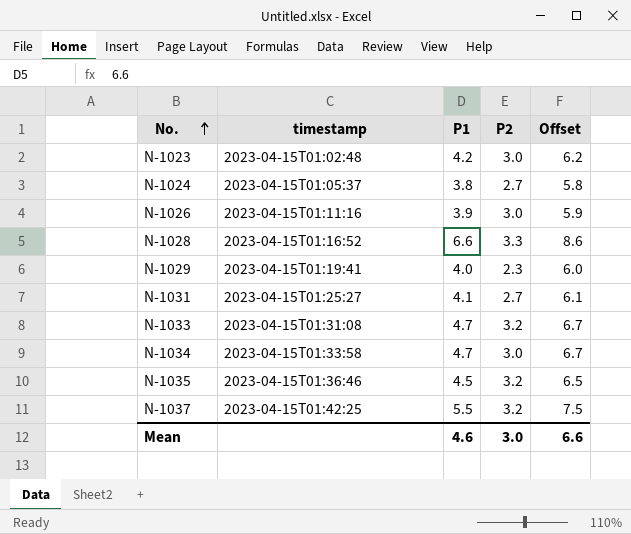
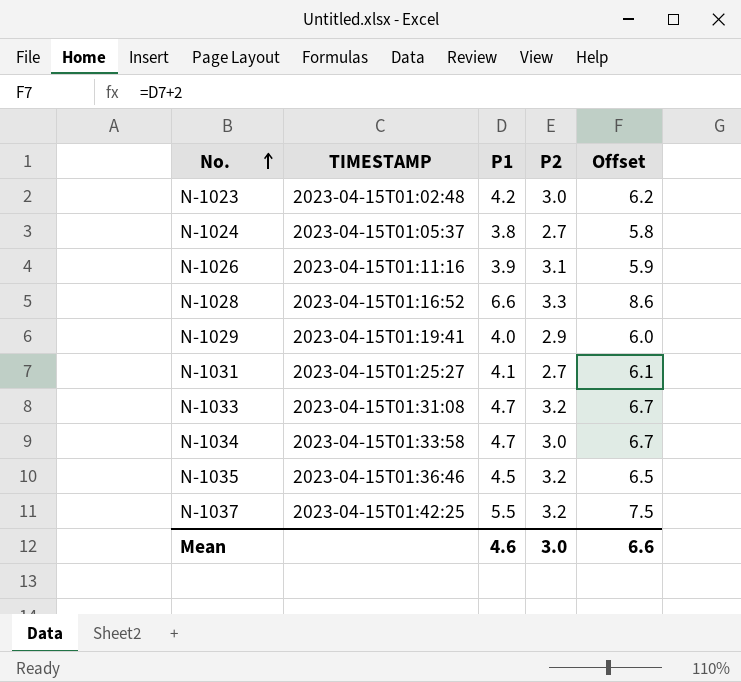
column name: timestamp -> TIMESTAMP
N-1026 | P2: 3.0 -> 3.1
N-1029 | P2: 2.3 -> 2.9

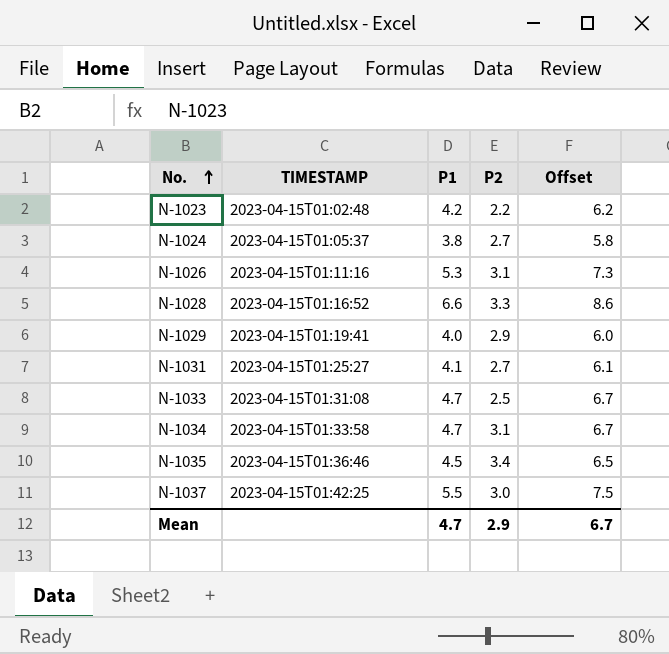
N-1023 | P2: 3.0 -> 2.2
N-1026 | P1: 3.9 -> 5.3
N-1026 | Offset: 5.9 -> 7.3
N-1033 | P2: 3.2 -> 2.5
N-1034 | P2: 3.0 -> 3.1
N-1035 | P2: 3.2 -> 3.4
N-1037 | P2: 3.2 -> 3.0
Mean | P1: 4.6 -> 4.7
Mean | P2: 3.0 -> 2.9
Mean | Offset: 6.6 -> 6.7

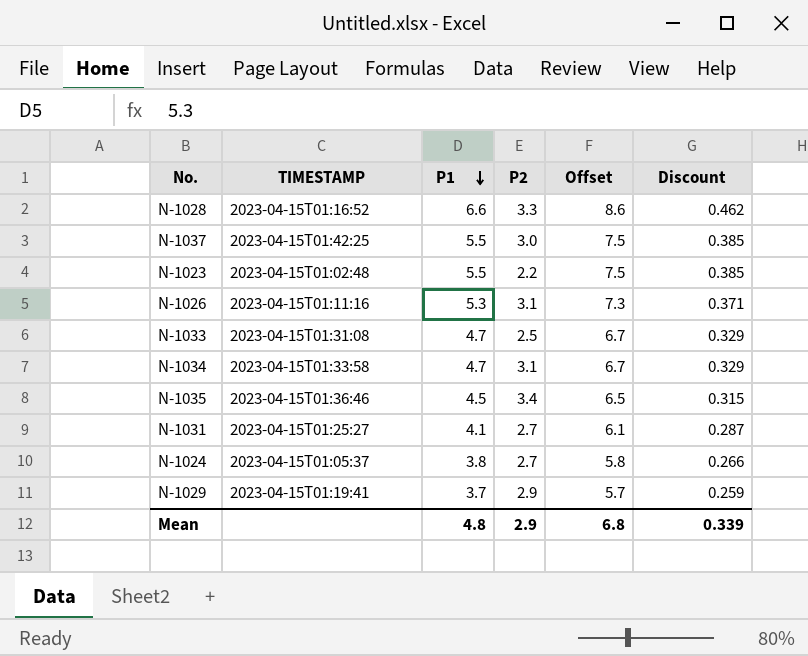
row order: No. ascending -> P1 descending
column Discount | formula: none -> [P1] * 0.07
N-1023 | P1: 4.2 -> 5.5
N-1023 | Offset: 6.2 -> 7.5
N-1029 | P1: 4.0 -> 3.7
N-1029 | Offset: 6.0 -> 5.7
Mean | P1: 4.7 -> 4.8
Mean | Offset: 6.7 -> 6.8

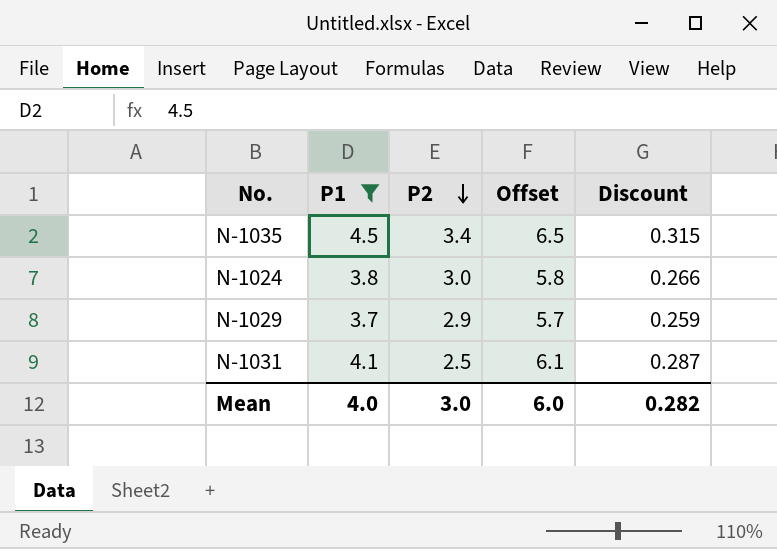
filter: none -> P1 <= 4.5
row order: P1 descending -> P2 descending
column TIMESTAMP | position: 2 -> none
N-1024 | P2: 2.7 -> 3.0
N-1031 | P2: 2.7 -> 2.5
Mean | P1: 4.8 -> 4.0
Mean | P2: 2.9 -> 3.0
Mean | Offset: 6.8 -> 6.0
Mean | Discount: 0.339 -> 0.282

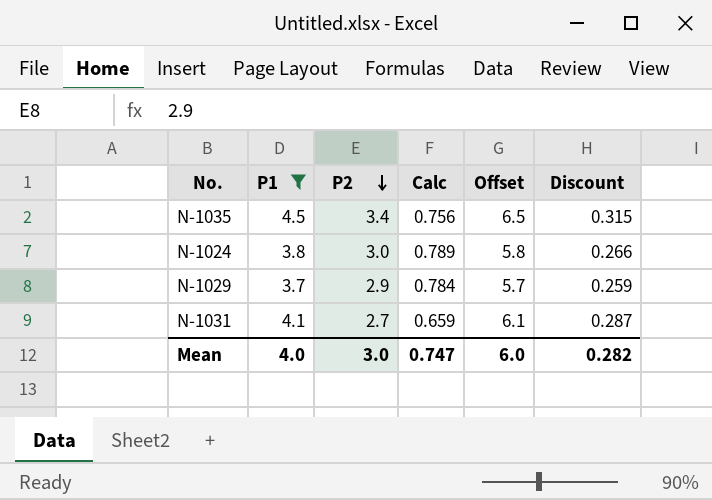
column Calc | formula: none -> [P2] / [P1]
N-1031 | P2: 2.5 -> 2.7

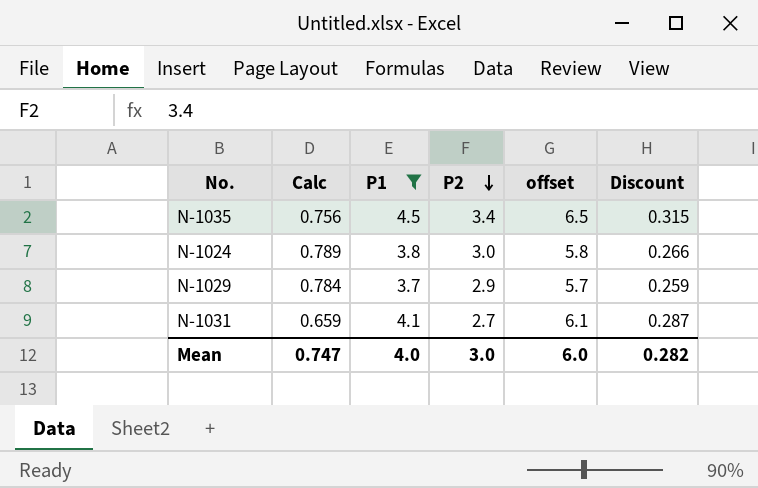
column Calc | position: 4 -> 2
column name: Offset -> offset

